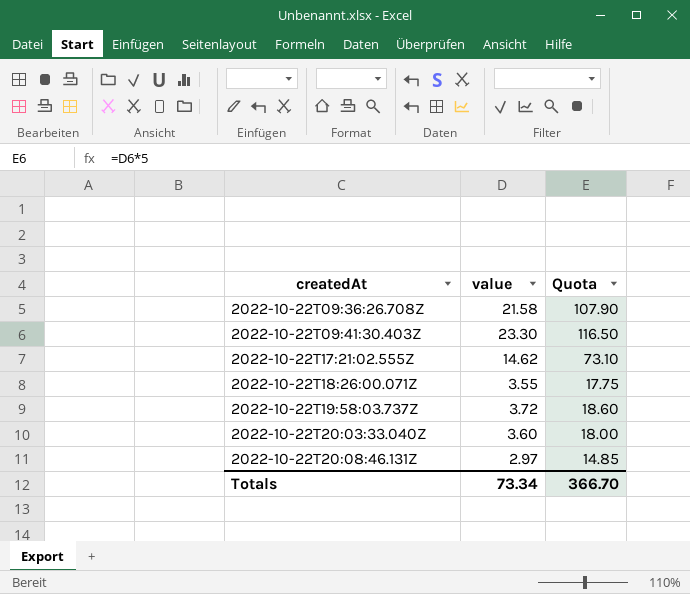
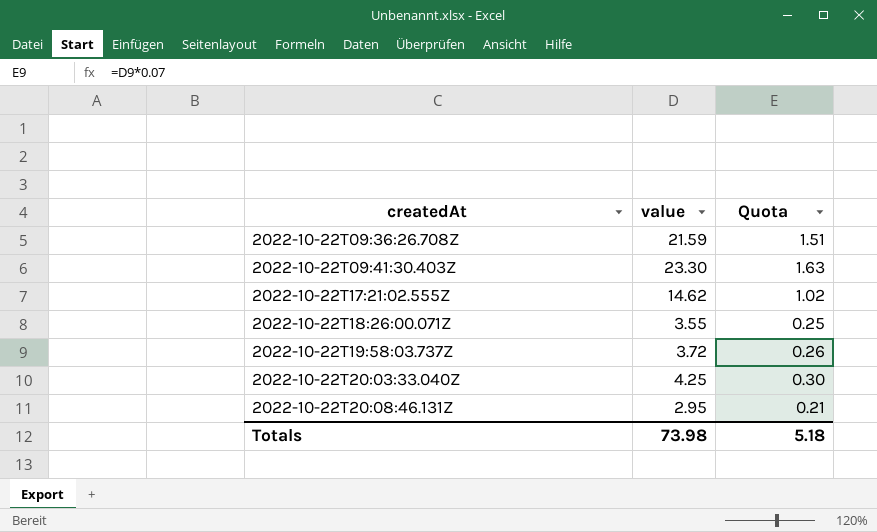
column Quota | formula: [value] * 5 -> [value] * 0.07
2022-10-22T09:36:26.708Z | value: 21.58 -> 21.59
2022-10-22T20:03:33.040Z | value: 3.60 -> 4.25
2022-10-22T20:08:46.131Z | value: 2.97 -> 2.95
Totals | value: 73.34 -> 73.98
Totals | Quota: 366.70 -> 5.18

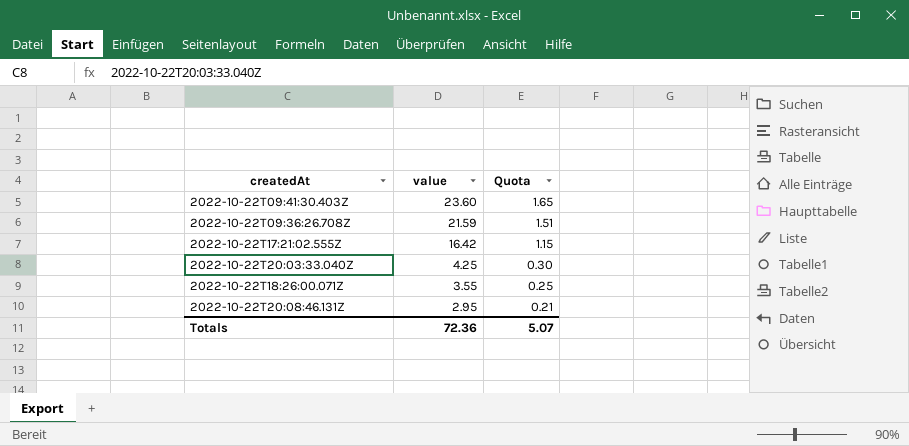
row order: createdAt ascending -> value descending
row 2022-10-22T19:58:03.737Z: 3.72 | 0.26 -> none
2022-10-22T09:41:30.403Z | value: 23.30 -> 23.60
2022-10-22T09:41:30.403Z | Quota: 1.63 -> 1.65
2022-10-22T17:21:02.555Z | value: 14.62 -> 16.42
2022-10-22T17:21:02.555Z | Quota: 1.02 -> 1.15
Totals | value: 73.98 -> 72.36
Totals | Quota: 5.18 -> 5.07

